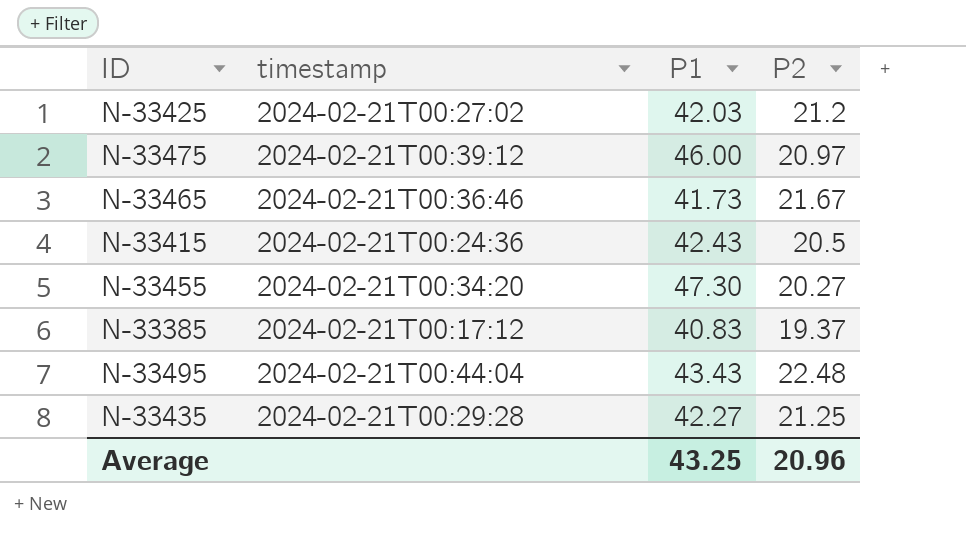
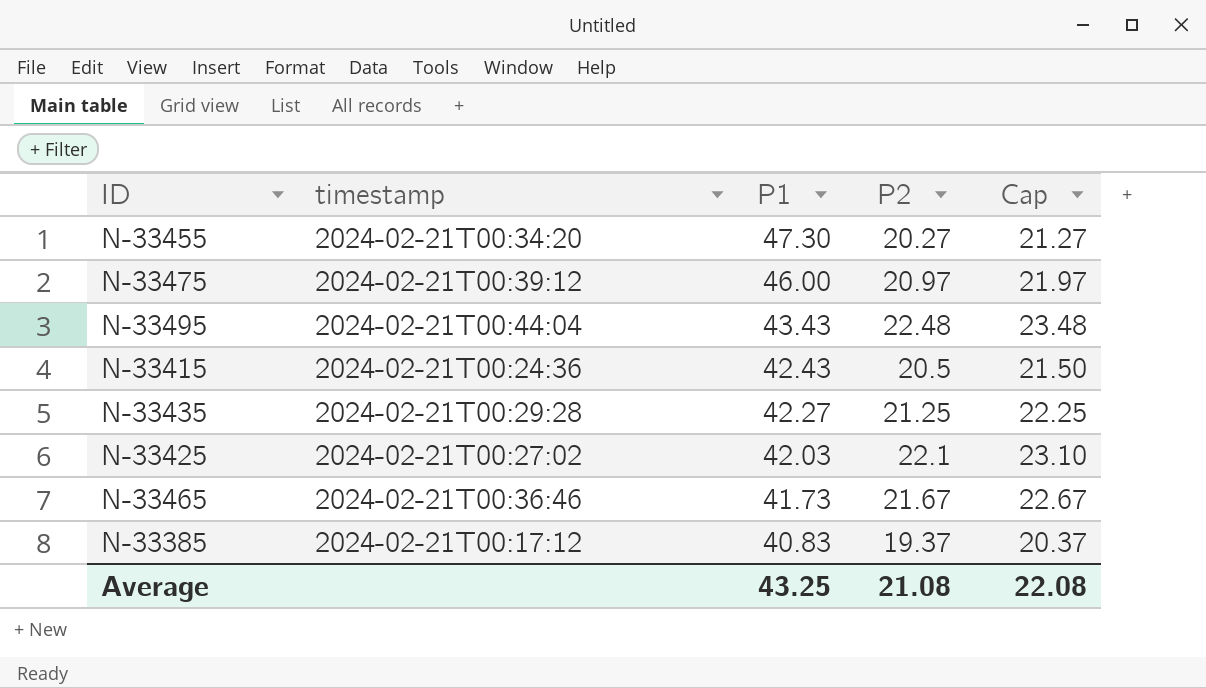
row order: none -> P1 descending
column Cap | formula: none -> [P2] + 1
N-33425 | P2: 21.2 -> 22.1
Average | P2: 20.96 -> 21.08

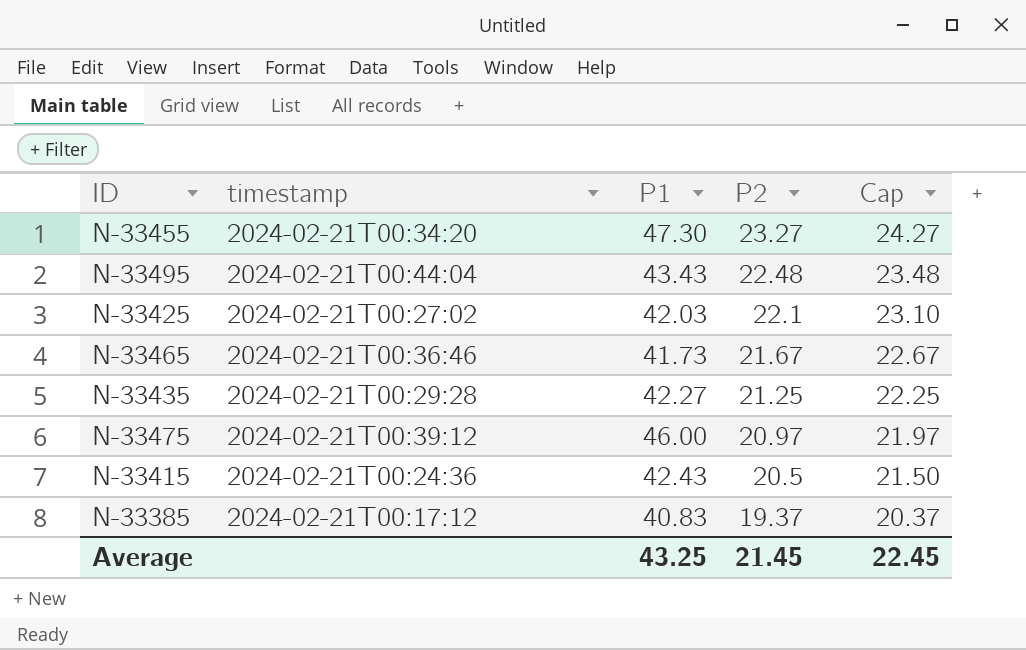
row order: P1 descending -> P2 descending
N-33455 | P2: 20.27 -> 23.27
N-33455 | Cap: 21.27 -> 24.27
Average | P2: 21.08 -> 21.45
Average | Cap: 22.08 -> 22.45

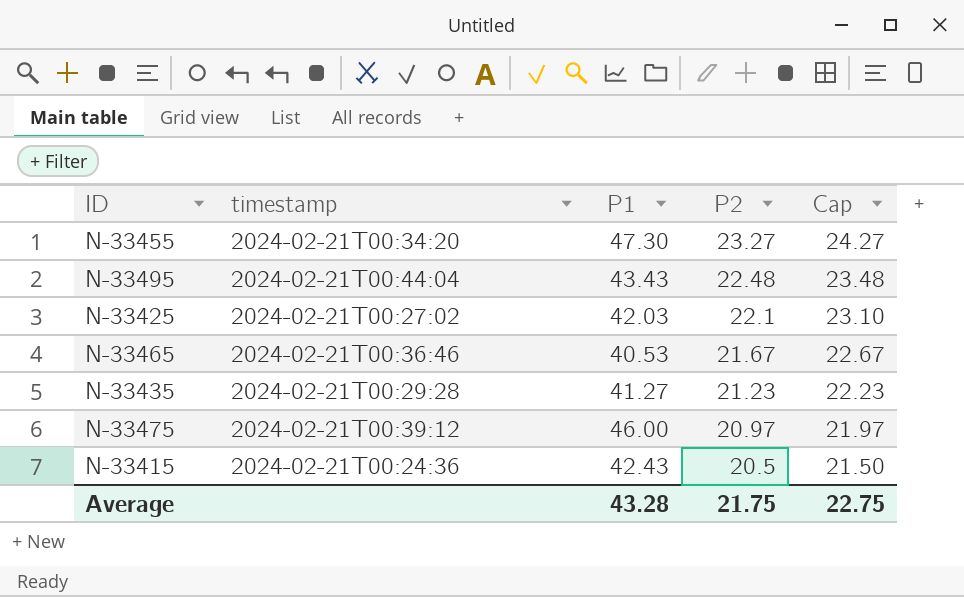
row N-33385: 2024-02-21T00:17:12 | 40.83 | 19.37 | 20.37 -> none
N-33465 | P1: 41.73 -> 40.53
N-33435 | P1: 42.27 -> 41.27
N-33435 | P2: 21.25 -> 21.23
N-33435 | Cap: 22.25 -> 22.23
Average | P1: 43.25 -> 43.28
Average | P2: 21.45 -> 21.75
Average | Cap: 22.45 -> 22.75

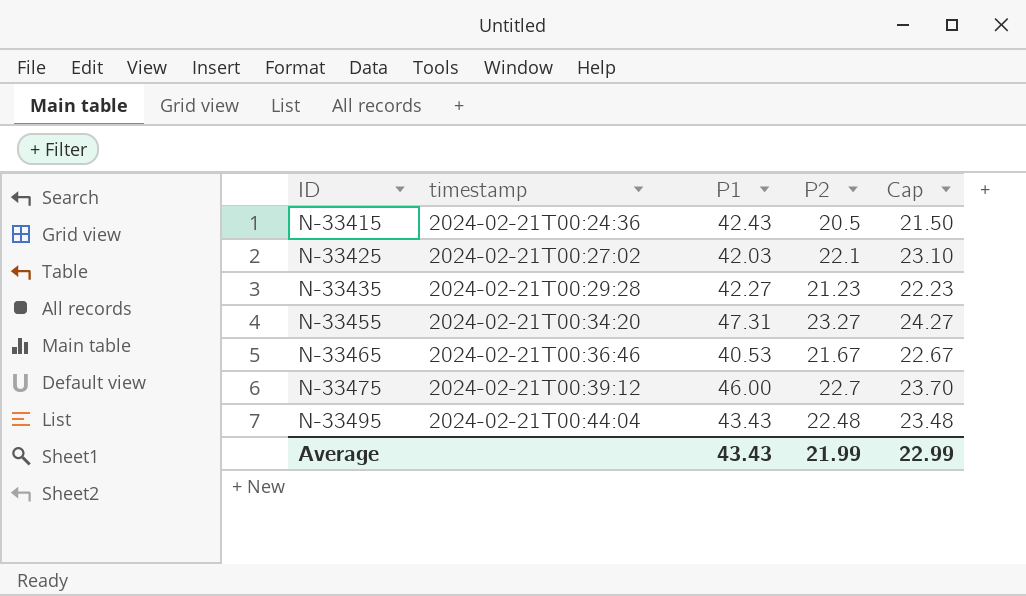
row order: P2 descending -> ID ascending
N-33435 | P1: 41.27 -> 42.27
N-33455 | P1: 47.30 -> 47.31
N-33475 | P2: 20.97 -> 22.7
N-33475 | Cap: 21.97 -> 23.70
Average | P1: 43.28 -> 43.43
Average | P2: 21.75 -> 21.99
Average | Cap: 22.75 -> 22.99

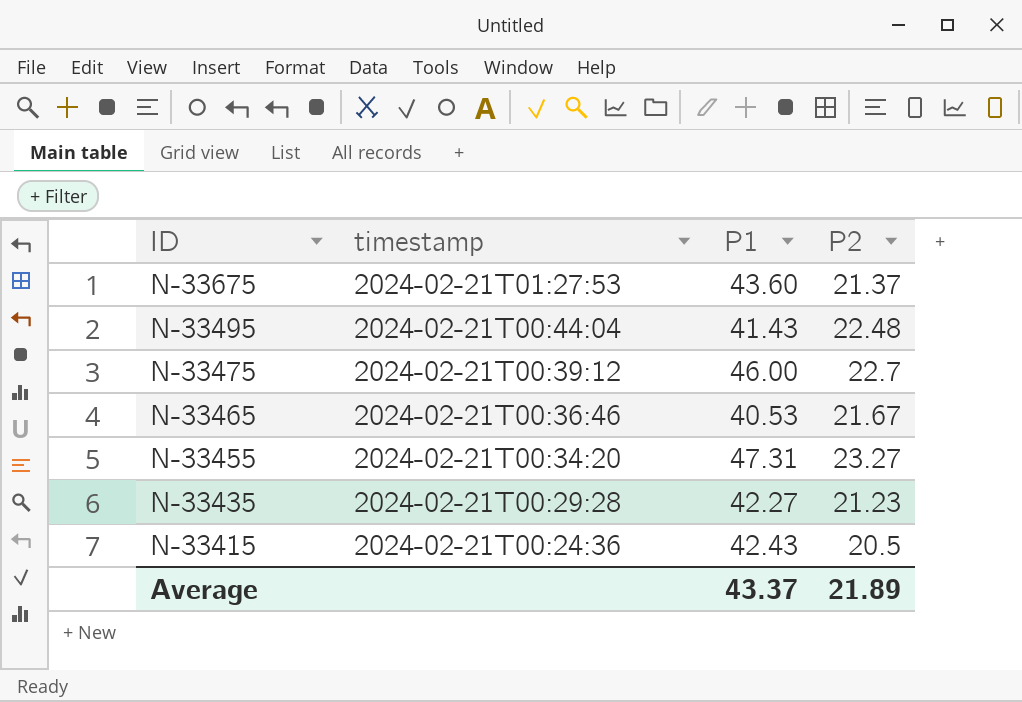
row order: ID ascending -> ID descending
column Cap | formula: [P2] + 1 -> none
row N-33425: 2024-02-21T00:27:02 | 42.03 | 22.1 | 23.10 -> none
row N-33675: none -> 2024-02-21T01:27:53 | 43.60 | 21.37
N-33495 | P1: 43.43 -> 41.43
Average | P1: 43.43 -> 43.37
Average | P2: 21.99 -> 21.89

